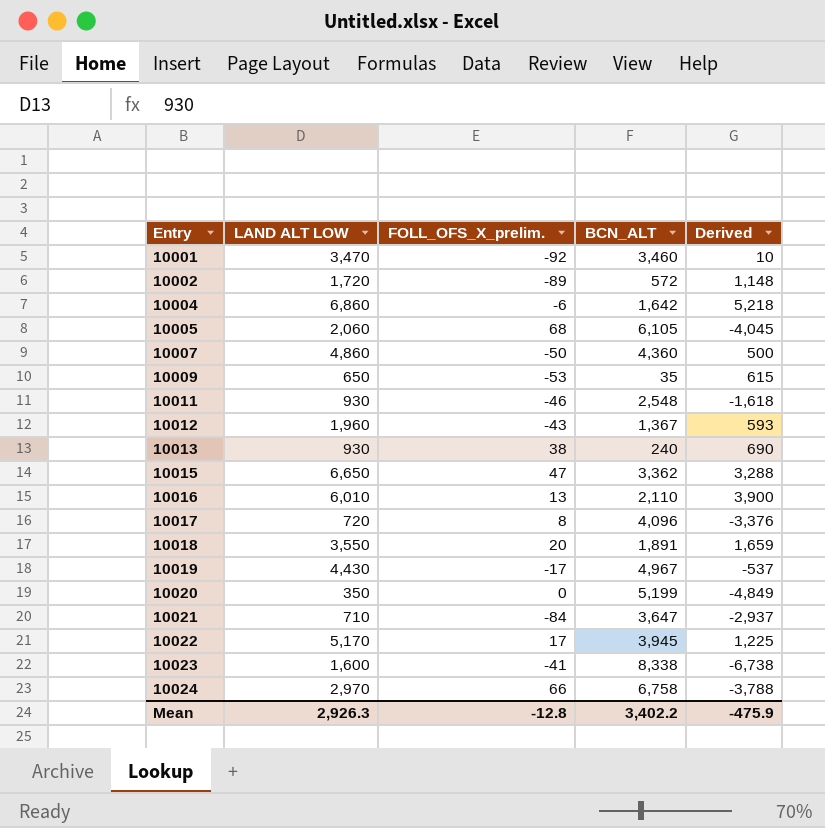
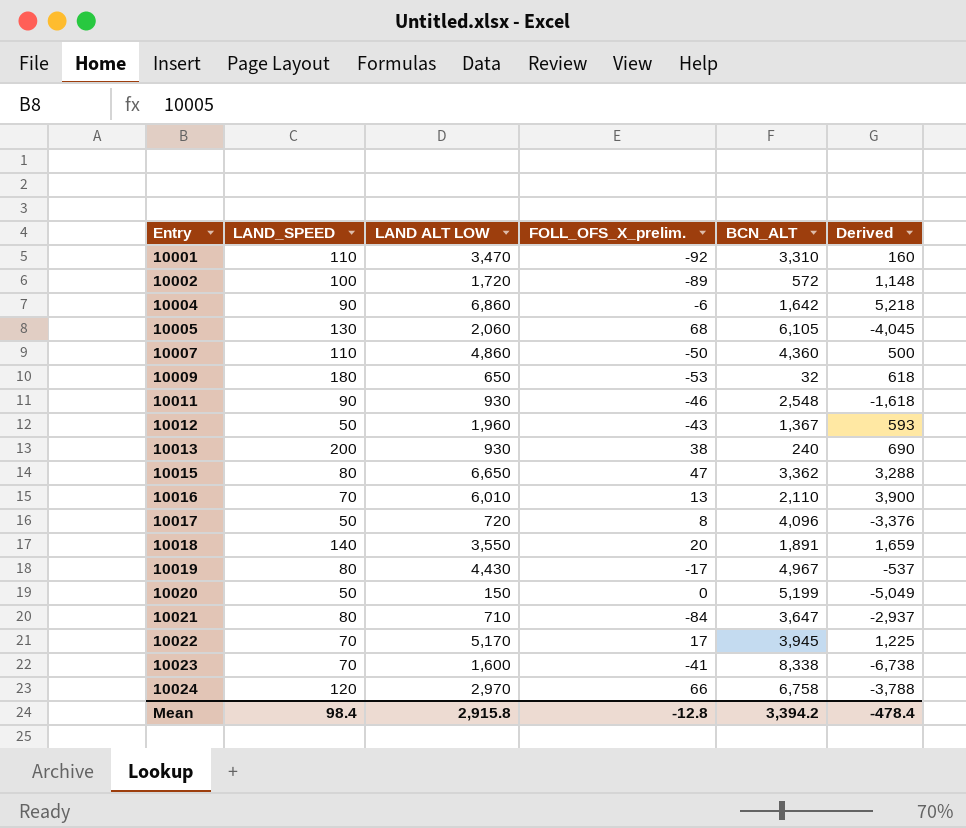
column LAND_SPEED | position: none -> 2
10001 | BCN_ALT: 3,460 -> 3,310
10001 | Derived: 10 -> 160
10009 | BCN_ALT: 35 -> 32
10009 | Derived: 615 -> 618
10020 | LAND ALT LOW: 350 -> 150
10020 | Derived: -4,849 -> -5,049
Mean | LAND ALT LOW: 2,926.3 -> 2,915.8
Mean | BCN_ALT: 3,402.2 -> 3,394.2
Mean | Derived: -475.9 -> -478.4

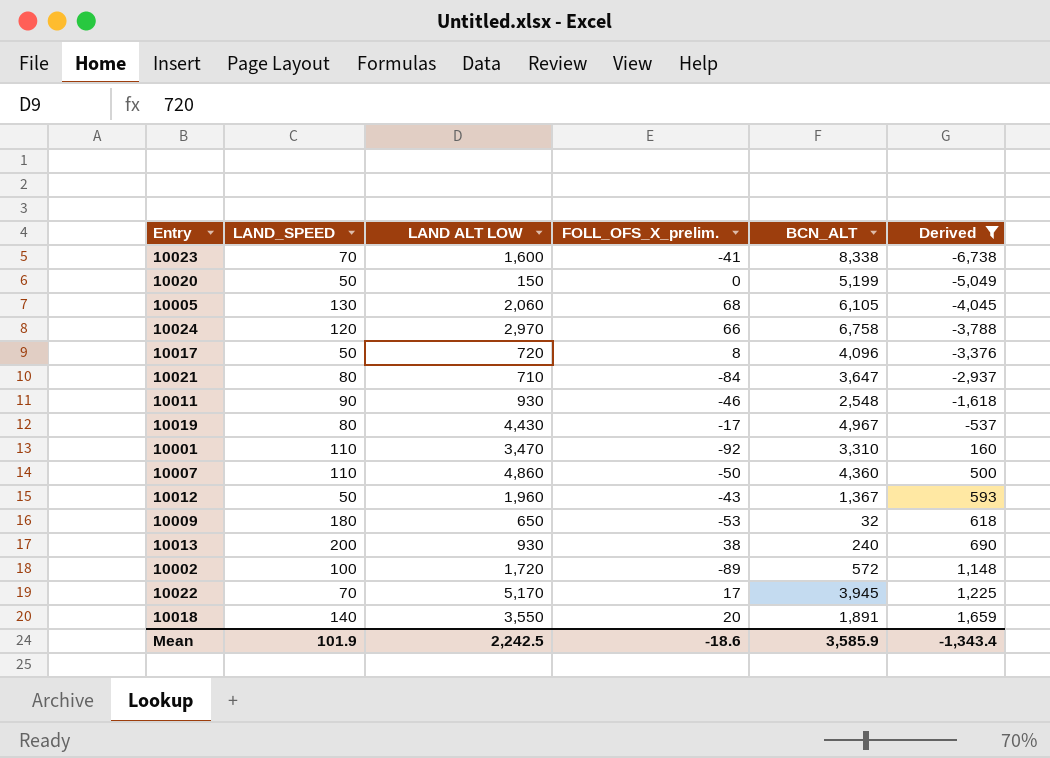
filter: none -> Derived <= 1,659
row order: Entry ascending -> Derived ascending
Mean | LAND_SPEED: 98.4 -> 101.9
Mean | LAND ALT LOW: 2,915.8 -> 2,242.5
Mean | FOLL_OFS_X_prelim.: -12.8 -> -18.6
Mean | BCN_ALT: 3,394.2 -> 3,585.9
Mean | Derived: -478.4 -> -1,343.4

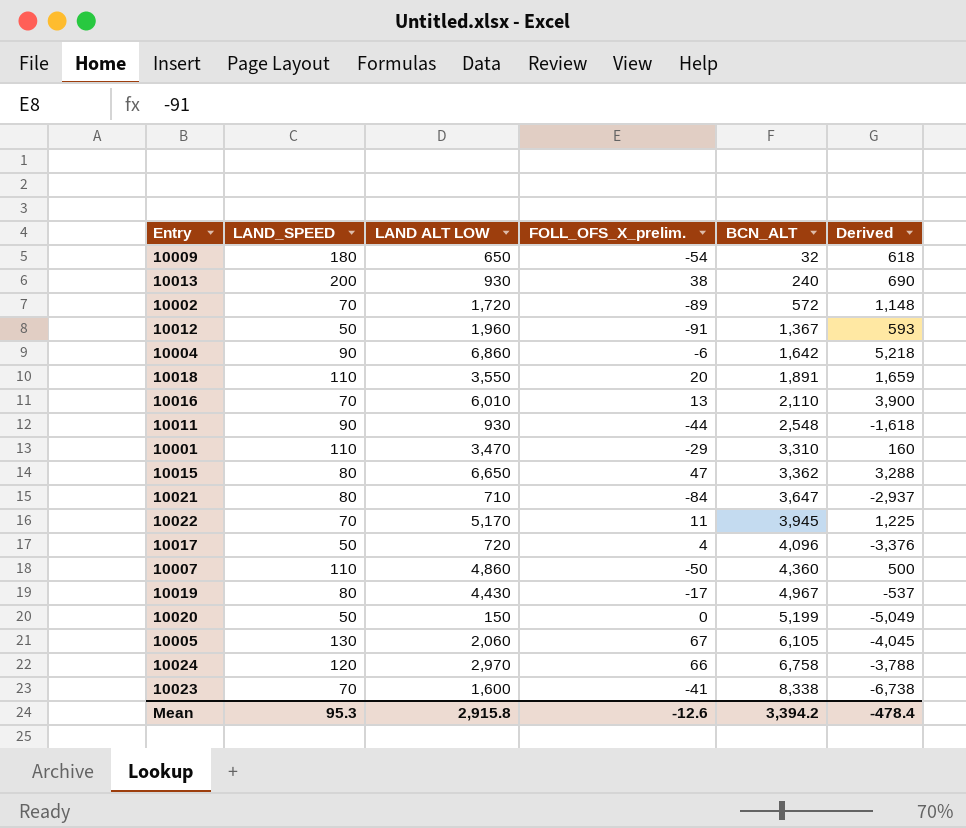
filter: Derived <= 1,659 -> none
row order: Derived ascending -> BCN_ALT ascending
10009 | FOLL_OFS_X_prelim.: -53 -> -54
10002 | LAND_SPEED: 100 -> 70
10012 | FOLL_OFS_X_prelim.: -43 -> -91
10018 | LAND_SPEED: 140 -> 110
10011 | FOLL_OFS_X_prelim.: -46 -> -44
10001 | FOLL_OFS_X_prelim.: -92 -> -29
10022 | FOLL_OFS_X_prelim.: 17 -> 11
10017 | FOLL_OFS_X_prelim.: 8 -> 4
10005 | FOLL_OFS_X_prelim.: 68 -> 67
Mean | LAND_SPEED: 101.9 -> 95.3
Mean | LAND ALT LOW: 2,242.5 -> 2,915.8
Mean | FOLL_OFS_X_prelim.: -18.6 -> -12.6
Mean | BCN_ALT: 3,585.9 -> 3,394.2
Mean | Derived: -1,343.4 -> -478.4

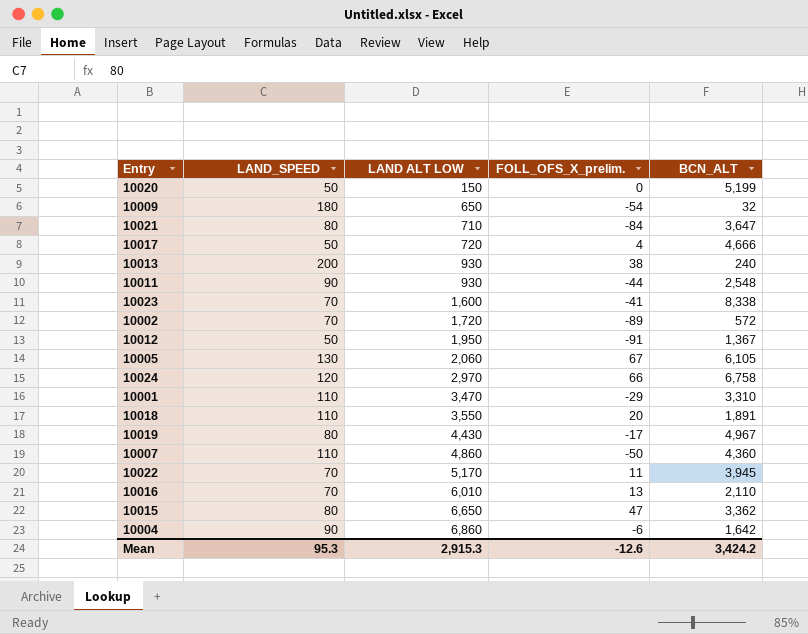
row order: BCN_ALT ascending -> LAND ALT LOW ascending
column Derived | formula: [LAND ALT LOW] - [BCN_ALT] -> none
10017 | BCN_ALT: 4,096 -> 4,666
10012 | LAND ALT LOW: 1,960 -> 1,950
Mean | LAND ALT LOW: 2,915.8 -> 2,915.3
Mean | BCN_ALT: 3,394.2 -> 3,424.2

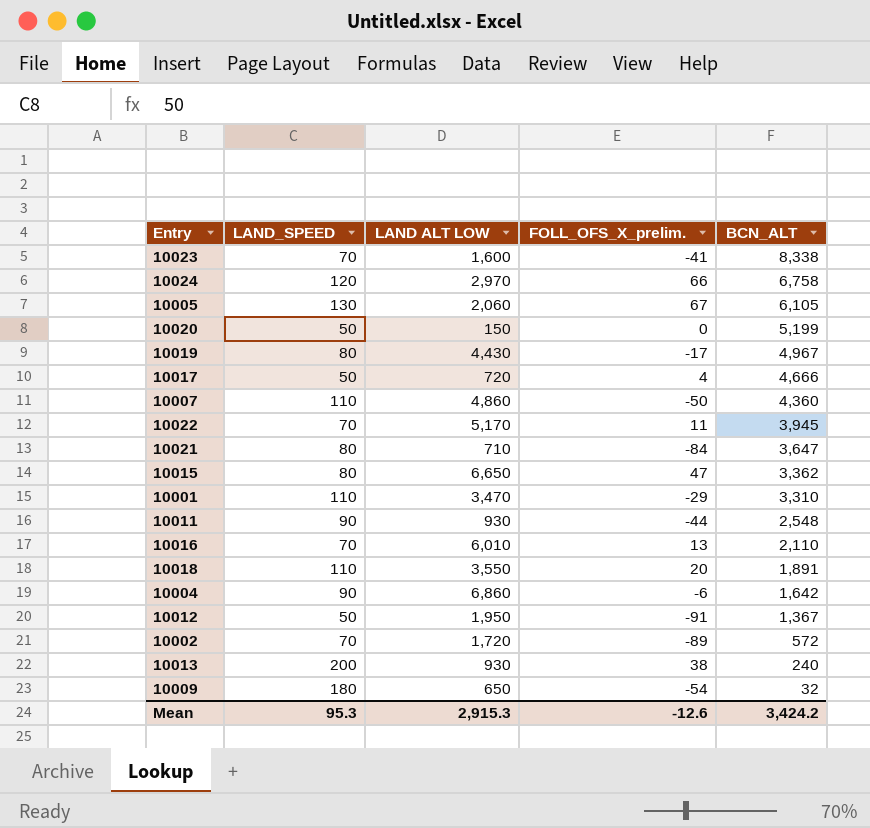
row order: LAND ALT LOW ascending -> BCN_ALT descending

